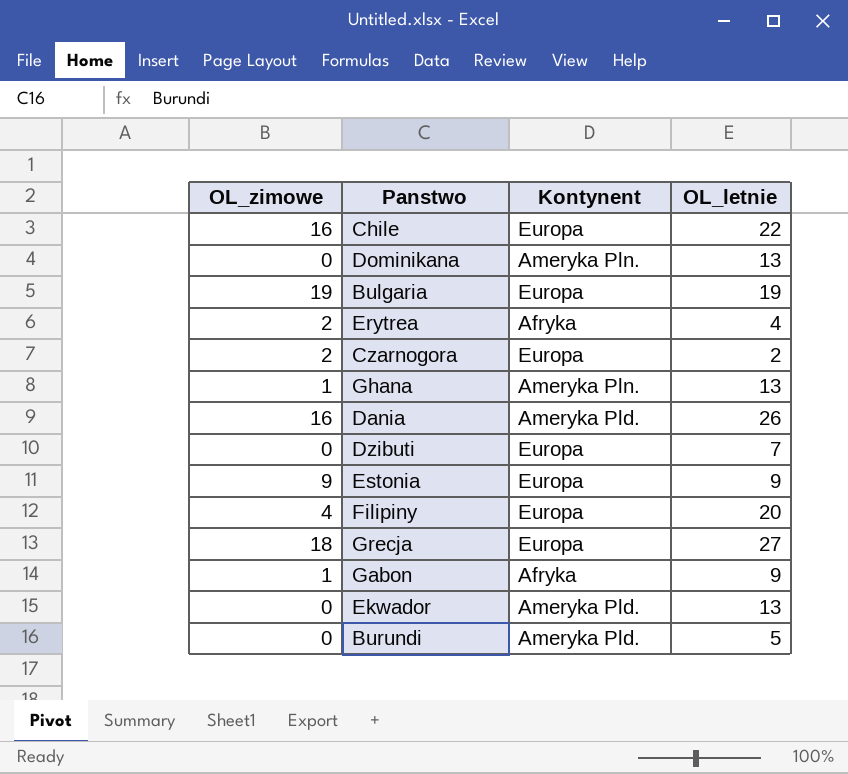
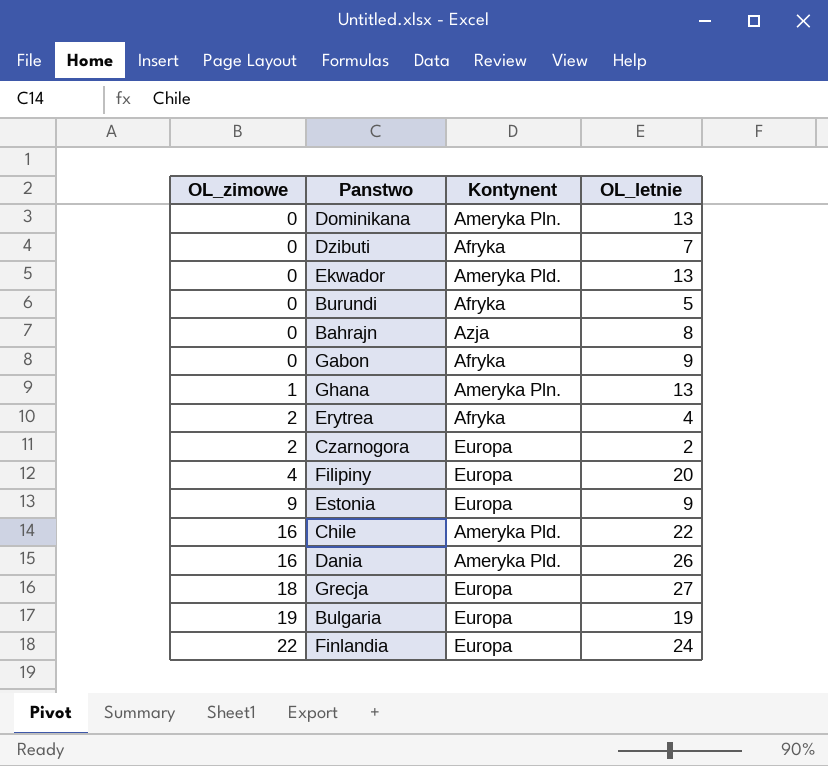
row order: none -> OL_zimowe ascending
Dzibuti | Kontynent: Europa -> Afryka
Burundi | Kontynent: Ameryka Pld. -> Afryka
row Bahrajn: none -> 0 | Azja | 8
Gabon | OL_zimowe: 1 -> 0
Chile | Kontynent: Europa -> Ameryka Pld.
row Finlandia: none -> 22 | Europa | 24

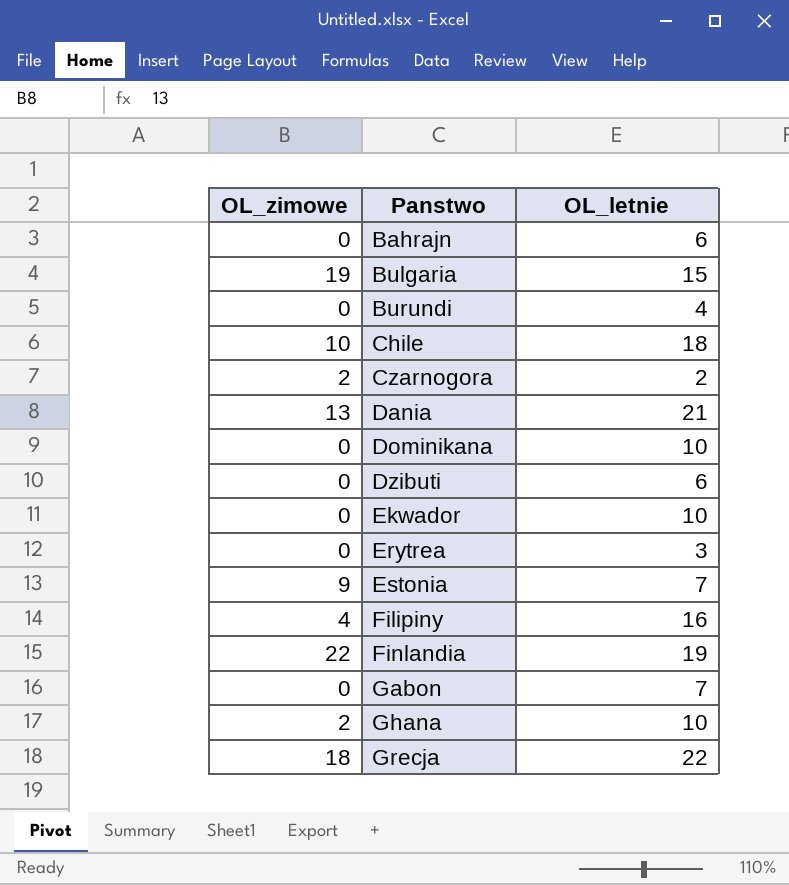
row order: OL_zimowe ascending -> Panstwo ascending
column Kontynent | position: 3 -> none
Bahrajn | OL_letnie: 8 -> 6
Bulgaria | OL_letnie: 19 -> 15
Burundi | OL_letnie: 5 -> 4
Chile | OL_zimowe: 16 -> 10
Chile | OL_letnie: 22 -> 18
Dania | OL_zimowe: 16 -> 13
Dania | OL_letnie: 26 -> 21
Dominikana | OL_letnie: 13 -> 10
Dzibuti | OL_letnie: 7 -> 6
Ekwador | OL_letnie: 13 -> 10
Erytrea | OL_zimowe: 2 -> 0
Erytrea | OL_letnie: 4 -> 3
Estonia | OL_letnie: 9 -> 7
Filipiny | OL_letnie: 20 -> 16
Finlandia | OL_letnie: 24 -> 19
Gabon | OL_letnie: 9 -> 7
Ghana | OL_zimowe: 1 -> 2
Ghana | OL_letnie: 13 -> 10
Grecja | OL_letnie: 27 -> 22

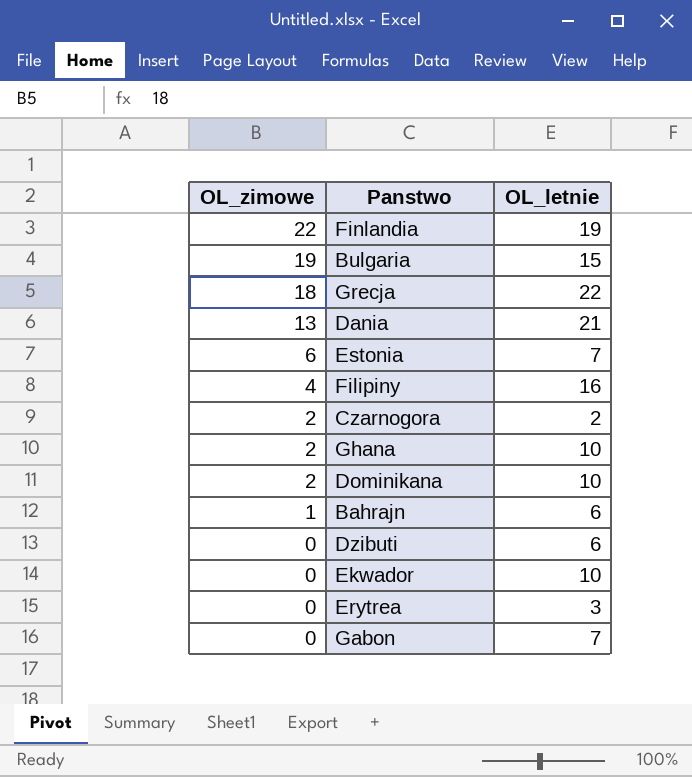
row order: Panstwo ascending -> OL_zimowe descending
row Burundi: 0 | 4 -> none
row Chile: 10 | 18 -> none
Estonia | OL_zimowe: 9 -> 6
Dominikana | OL_zimowe: 0 -> 2
Bahrajn | OL_zimowe: 0 -> 1

